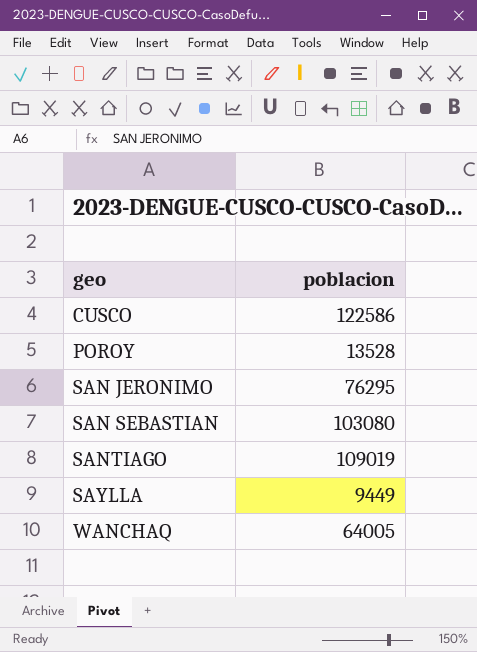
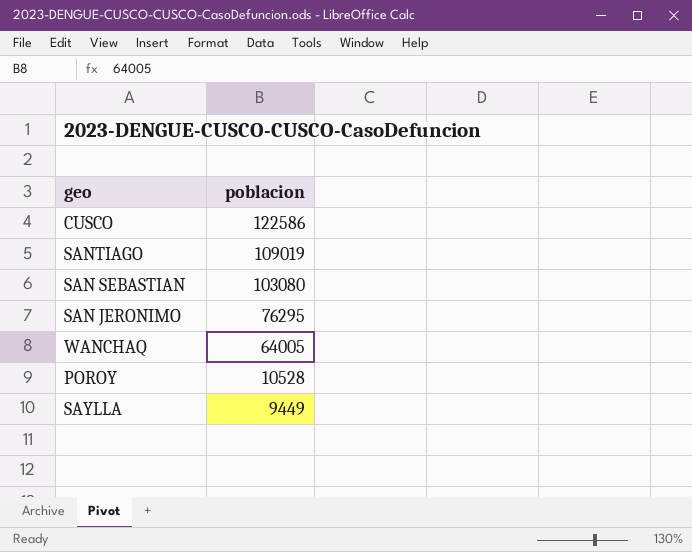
row order: geo ascending -> poblacion descending
POROY | poblacion: 13528 -> 10528

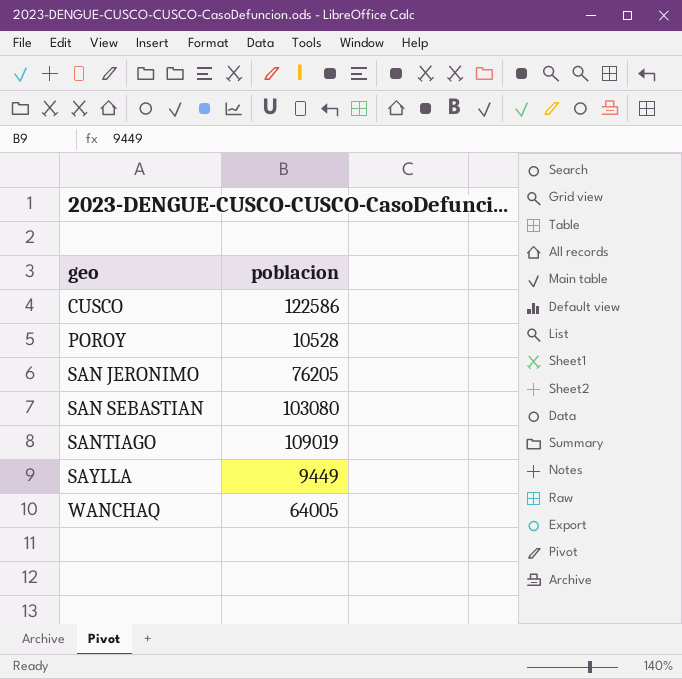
row order: poblacion descending -> geo ascending
SAN JERONIMO | poblacion: 76295 -> 76205

